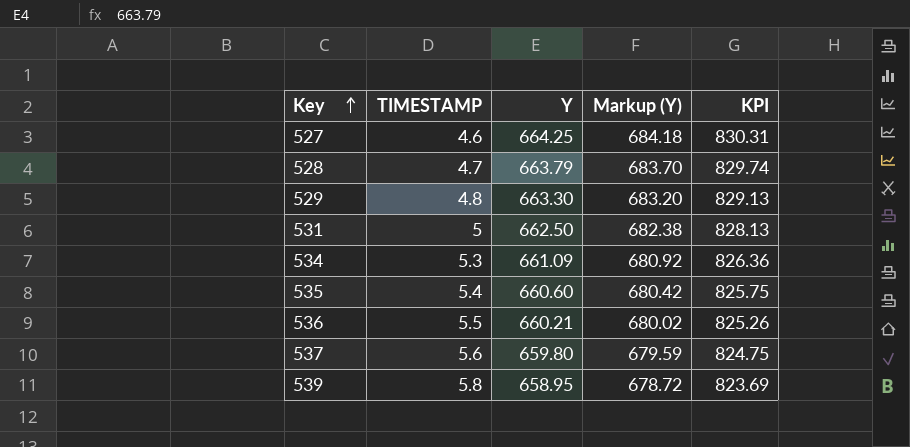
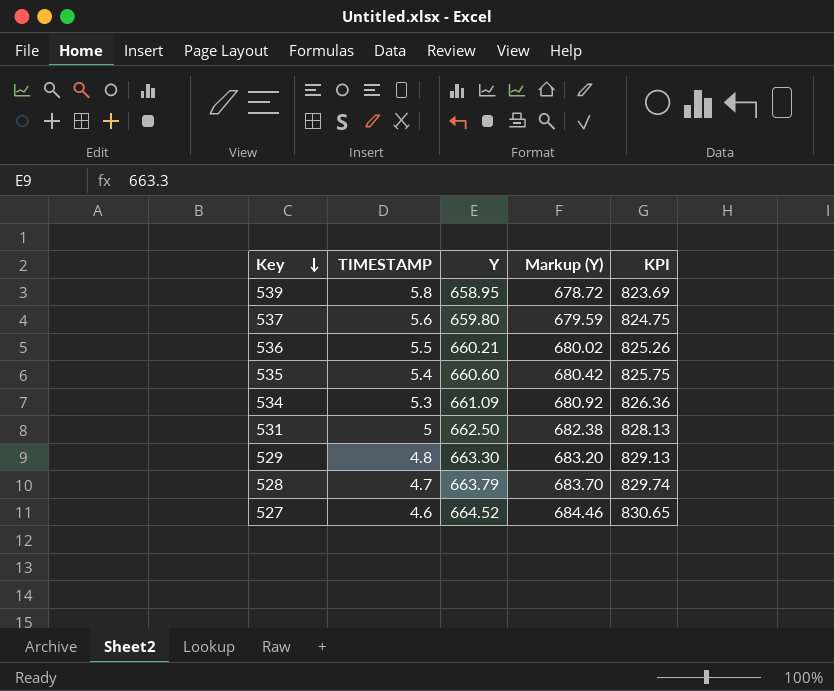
row order: Key ascending -> Key descending
527 | Y: 664.25 -> 664.52
527 | Markup (Y): 684.18 -> 684.46
527 | KPI: 830.31 -> 830.65

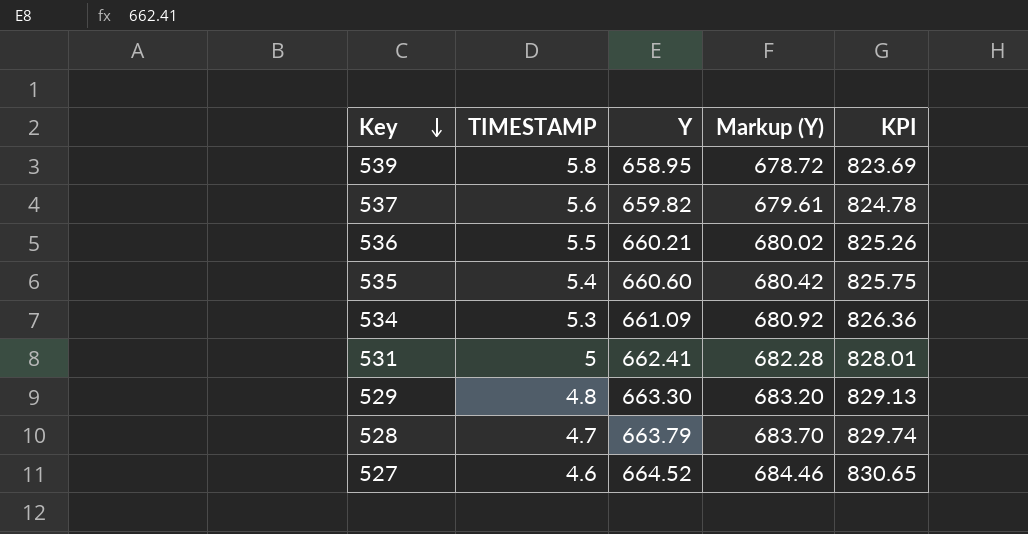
537 | Y: 659.80 -> 659.82
537 | Markup (Y): 679.59 -> 679.61
537 | KPI: 824.75 -> 824.78
531 | Y: 662.50 -> 662.41
531 | Markup (Y): 682.38 -> 682.28
531 | KPI: 828.13 -> 828.01

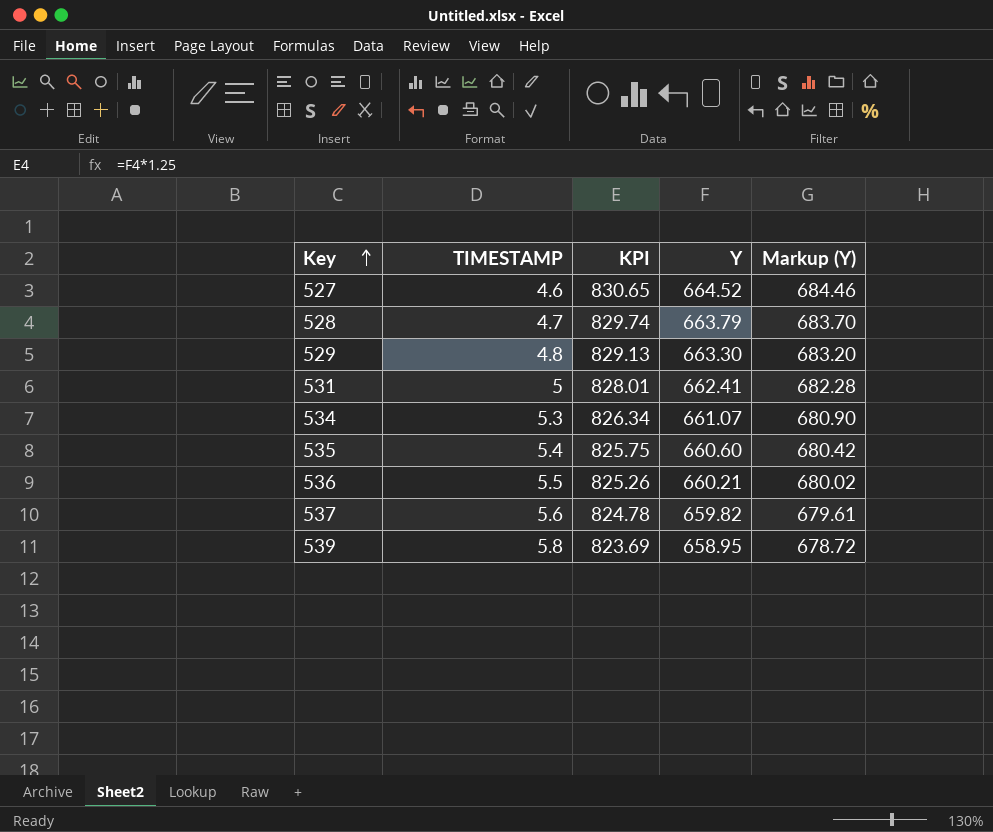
row order: Key descending -> Key ascending
column KPI | position: 5 -> 3
534 | KPI: 826.36 -> 826.34
534 | Y: 661.09 -> 661.07
534 | Markup (Y): 680.92 -> 680.90

